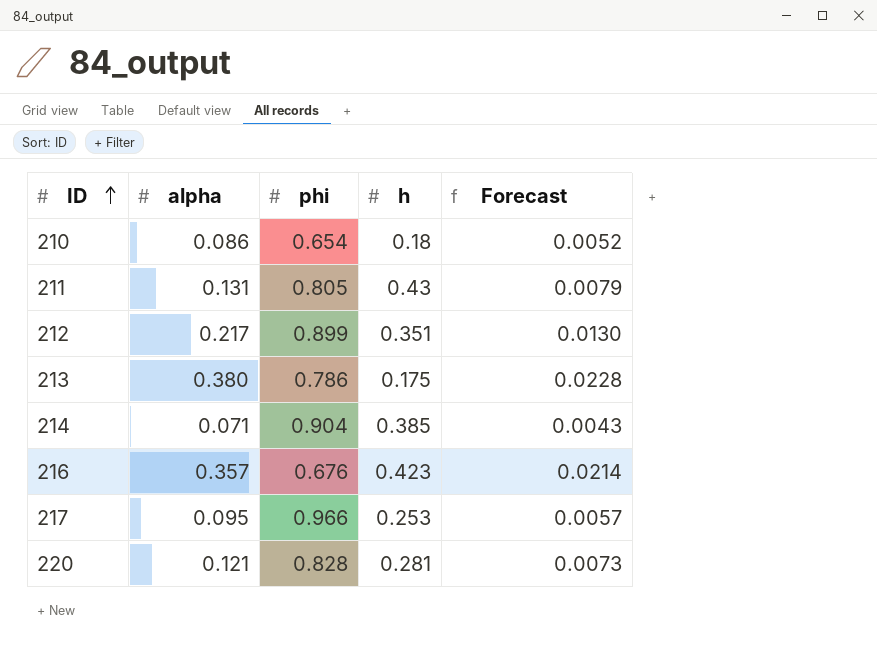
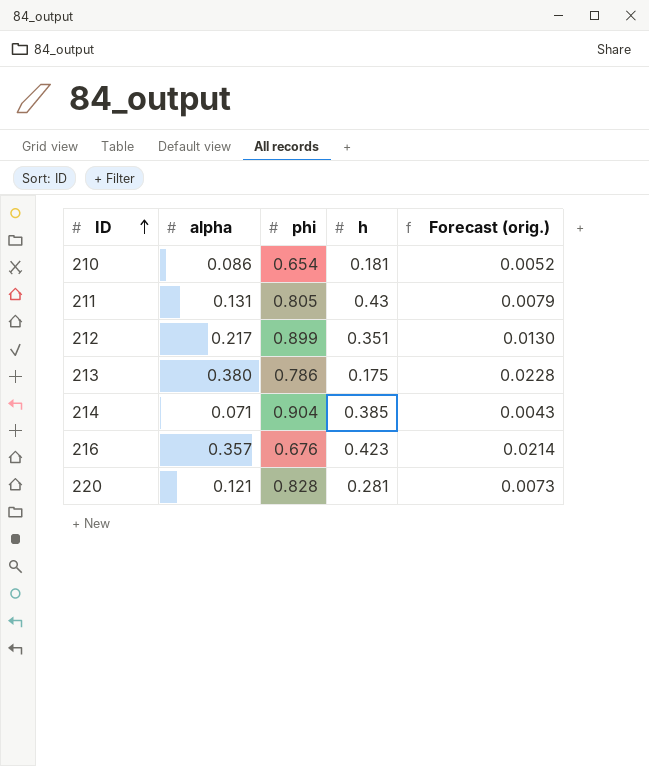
column name: Forecast -> Forecast (orig.)
row 217: 0.095 | 0.966 | 0.253 | 0.0057 -> none
210 | h: 0.18 -> 0.181

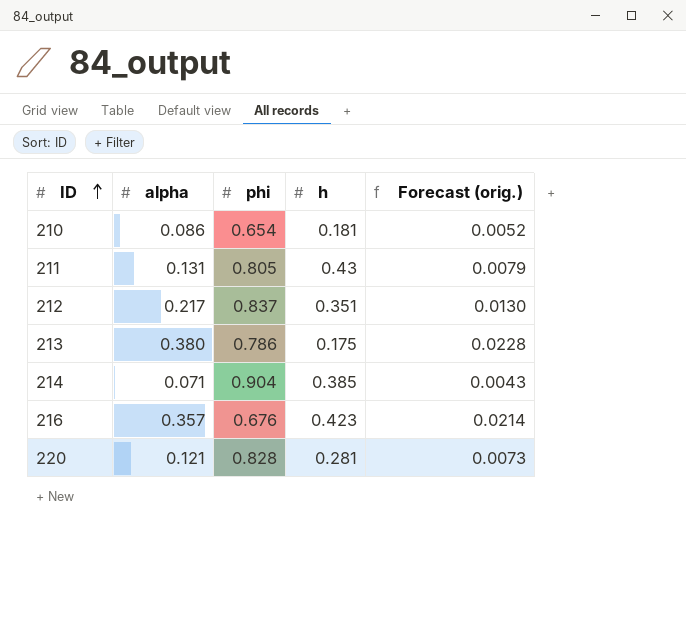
212 | phi: 0.899 -> 0.837

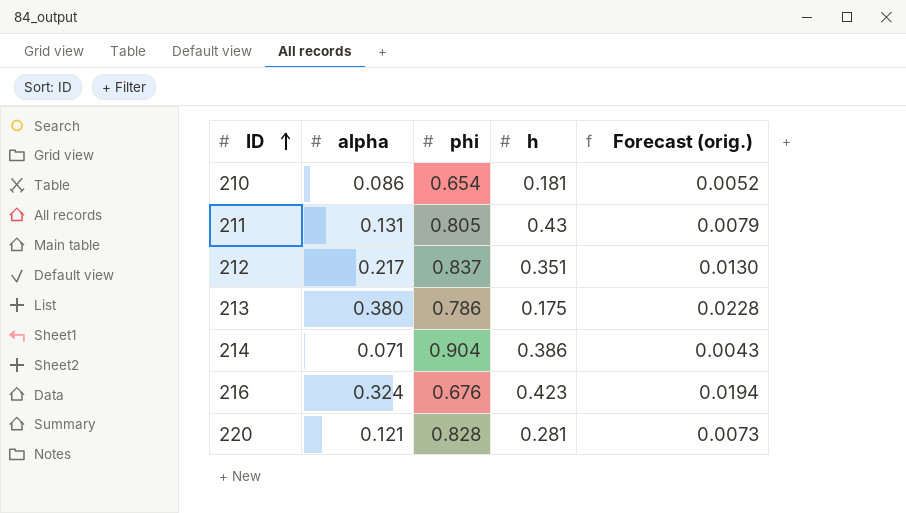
214 | h: 0.385 -> 0.386
216 | alpha: 0.357 -> 0.324
216 | Forecast (orig.): 0.0214 -> 0.0194

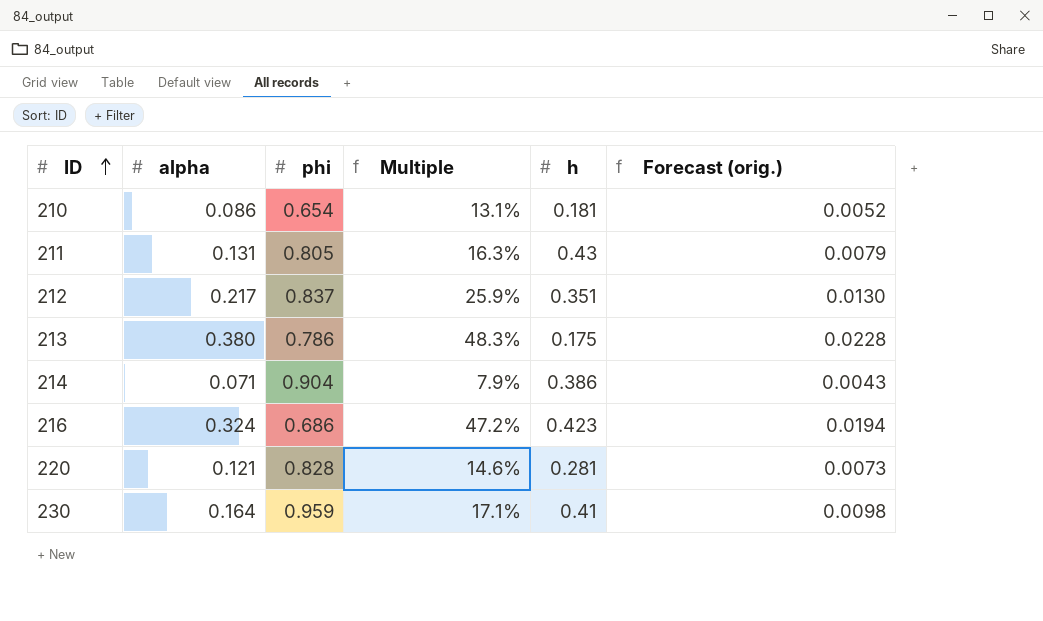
column Multiple | formula: none -> [alpha] / [phi]
216 | phi: 0.676 -> 0.686
row 230: none -> 0.164 | 0.959 | 17.1% | 0.41 | 0.0098

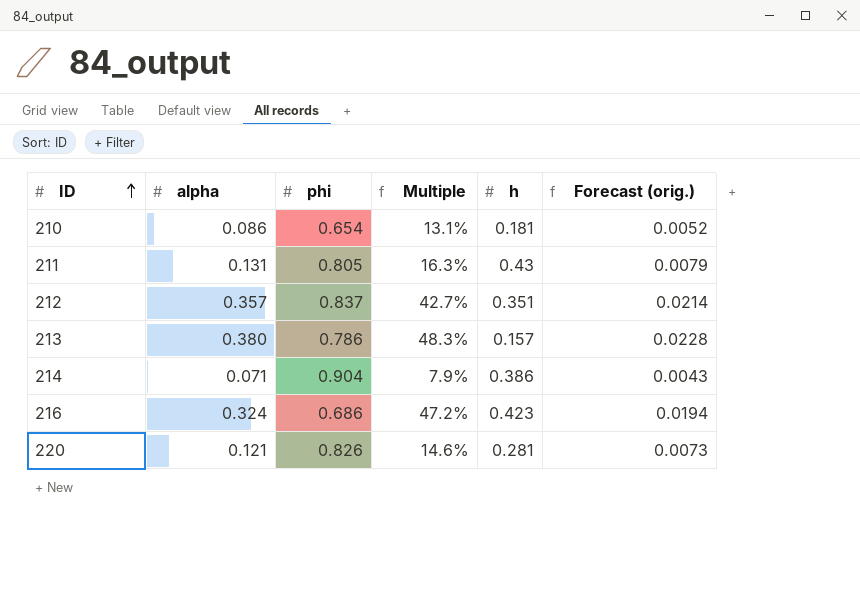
row 230: 0.164 | 0.959 | 17.1% | 0.41 | 0.0098 -> none
212 | alpha: 0.217 -> 0.357
212 | Multiple: 25.9% -> 42.7%
212 | Forecast (orig.): 0.0130 -> 0.0214
213 | h: 0.175 -> 0.157
220 | phi: 0.828 -> 0.826

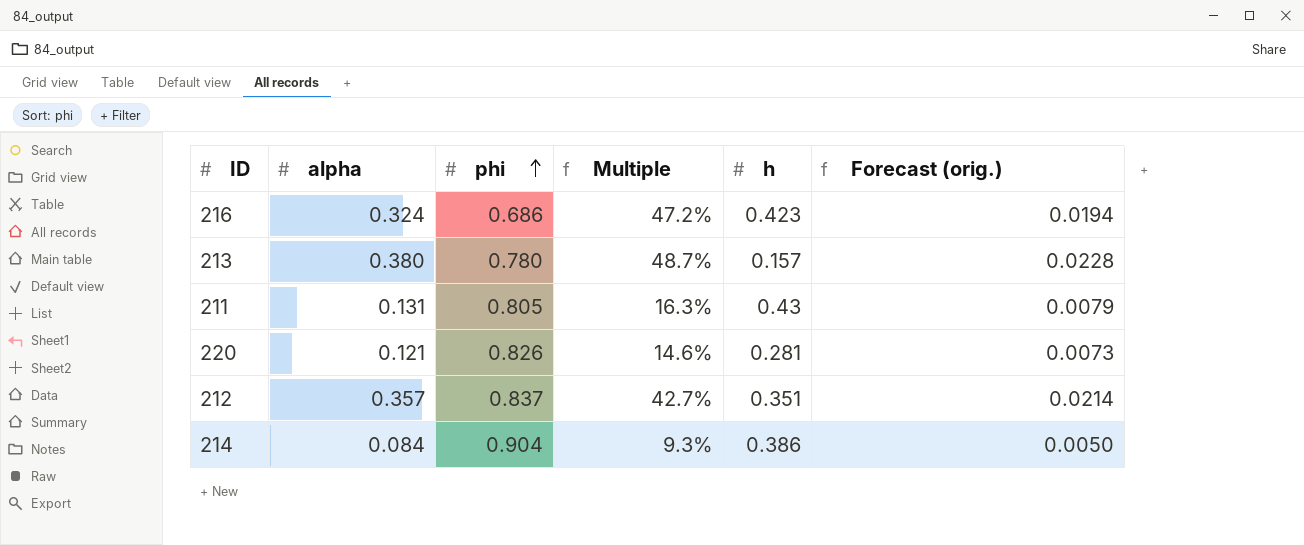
row order: ID ascending -> phi ascending
row 210: 0.086 | 0.654 | 13.1% | 0.181 | 0.0052 -> none
213 | phi: 0.786 -> 0.780
213 | Multiple: 48.3% -> 48.7%
214 | alpha: 0.071 -> 0.084
214 | Multiple: 7.9% -> 9.3%
214 | Forecast (orig.): 0.0043 -> 0.0050

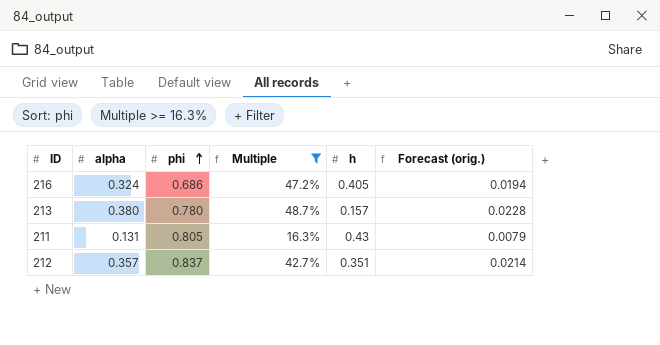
filter: none -> Multiple >= 16.3%
216 | h: 0.423 -> 0.405

